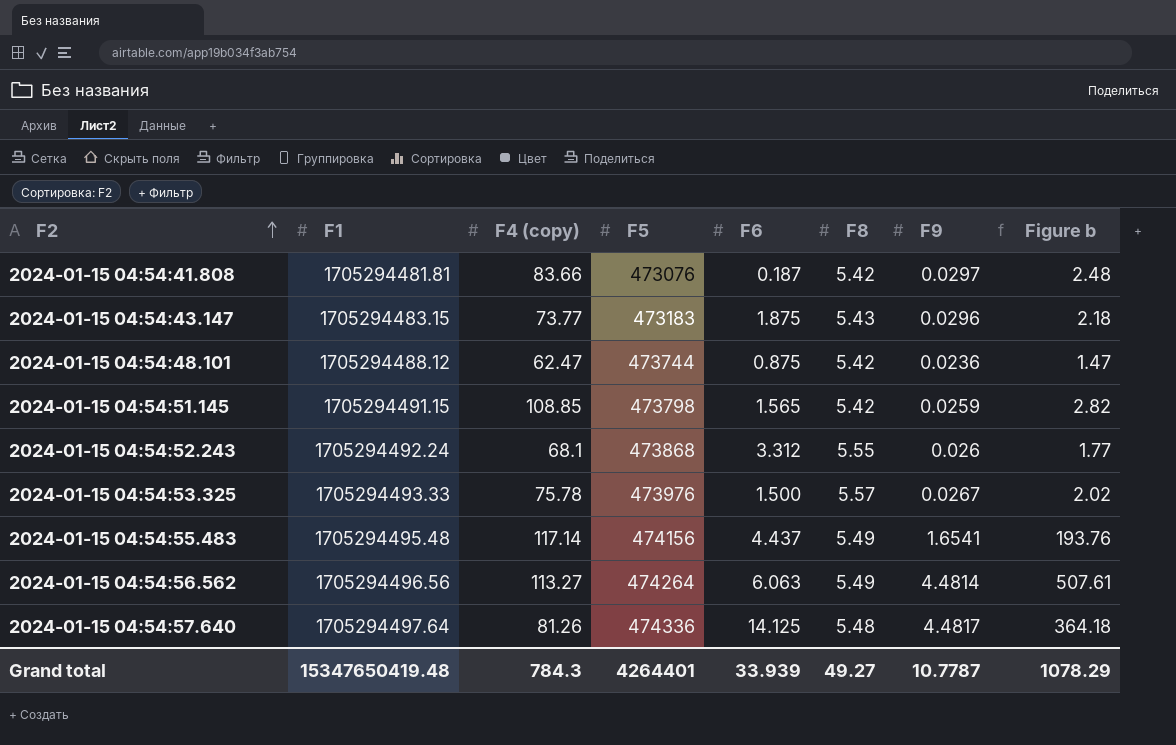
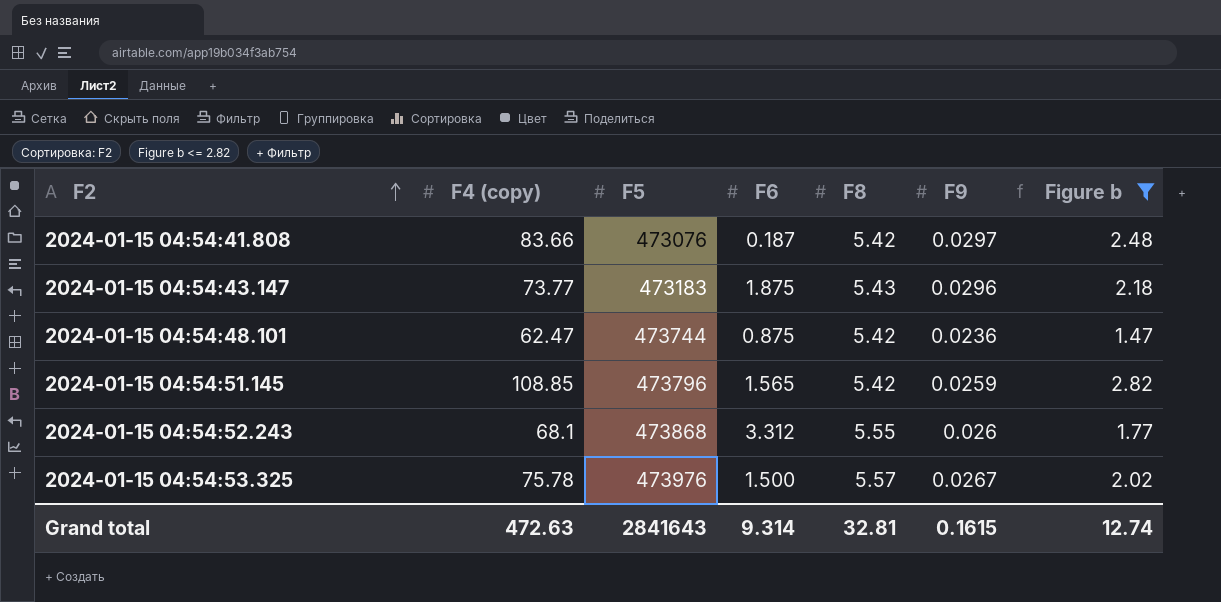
filter: none -> Figure b <= 2.82
column F1 | position: 2 -> none
2024-01-15 04:54:51.145 | F5: 473798 -> 473796
Grand total | F4 (copy): 784.3 -> 472.63
Grand total | F5: 4264401 -> 2841643
Grand total | F6: 33.939 -> 9.314
Grand total | F8: 49.27 -> 32.81
Grand total | F9: 10.7787 -> 0.1615
Grand total | Figure b: 1078.29 -> 12.74

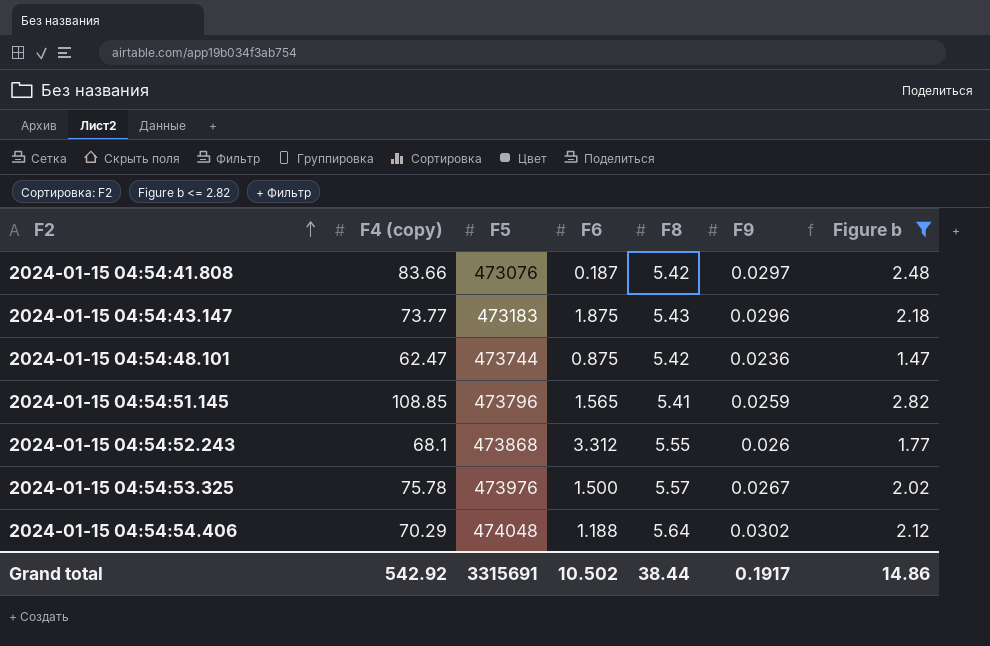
2024-01-15 04:54:51.145 | F8: 5.42 -> 5.41
row 2024-01-15 04:54:54.406: none -> 70.29 | 474048 | 1.188 | 5.64 | 0.0302 | 2.12
Grand total | F4 (copy): 472.63 -> 542.92
Grand total | F5: 2841643 -> 3315691
Grand total | F6: 9.314 -> 10.502
Grand total | F8: 32.81 -> 38.44
Grand total | F9: 0.1615 -> 0.1917
Grand total | Figure b: 12.74 -> 14.86

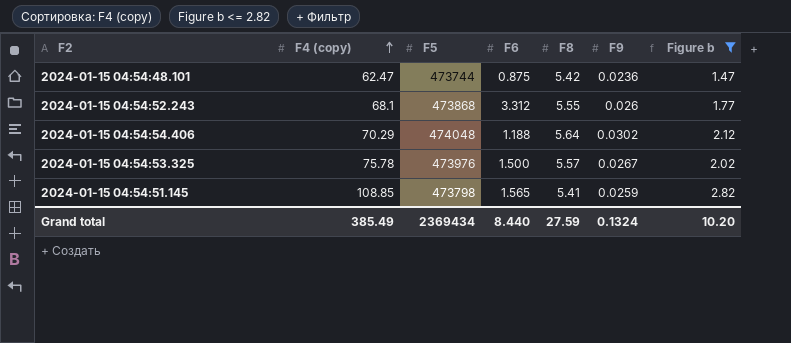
row order: F2 ascending -> F4 (copy) ascending
row 2024-01-15 04:54:41.808: 83.66 | 473076 | 0.187 | 5.42 | 0.0297 | 2.48 -> none
row 2024-01-15 04:54:43.147: 73.77 | 473183 | 1.875 | 5.43 | 0.0296 | 2.18 -> none
2024-01-15 04:54:51.145 | F5: 473796 -> 473798
Grand total | F4 (copy): 542.92 -> 385.49
Grand total | F5: 3315691 -> 2369434
Grand total | F6: 10.502 -> 8.440
Grand total | F8: 38.44 -> 27.59
Grand total | F9: 0.1917 -> 0.1324
Grand total | Figure b: 14.86 -> 10.20

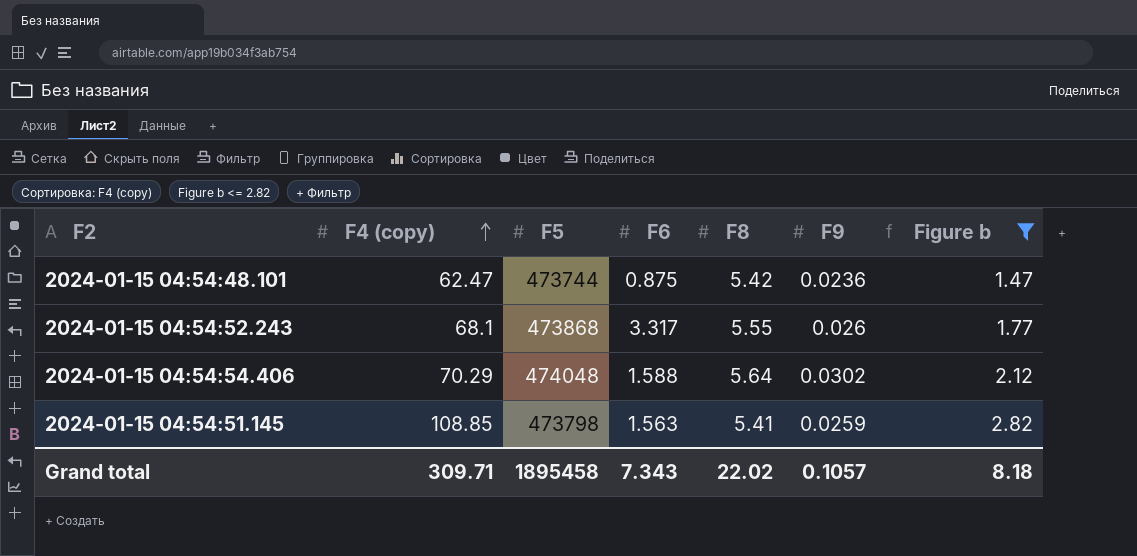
row 2024-01-15 04:54:53.325: 75.78 | 473976 | 1.500 | 5.57 | 0.0267 | 2.02 -> none
2024-01-15 04:54:52.243 | F6: 3.312 -> 3.317
2024-01-15 04:54:54.406 | F6: 1.188 -> 1.588
2024-01-15 04:54:51.145 | F6: 1.565 -> 1.563
Grand total | F4 (copy): 385.49 -> 309.71
Grand total | F5: 2369434 -> 1895458
Grand total | F6: 8.440 -> 7.343
Grand total | F8: 27.59 -> 22.02
Grand total | F9: 0.1324 -> 0.1057
Grand total | Figure b: 10.20 -> 8.18

